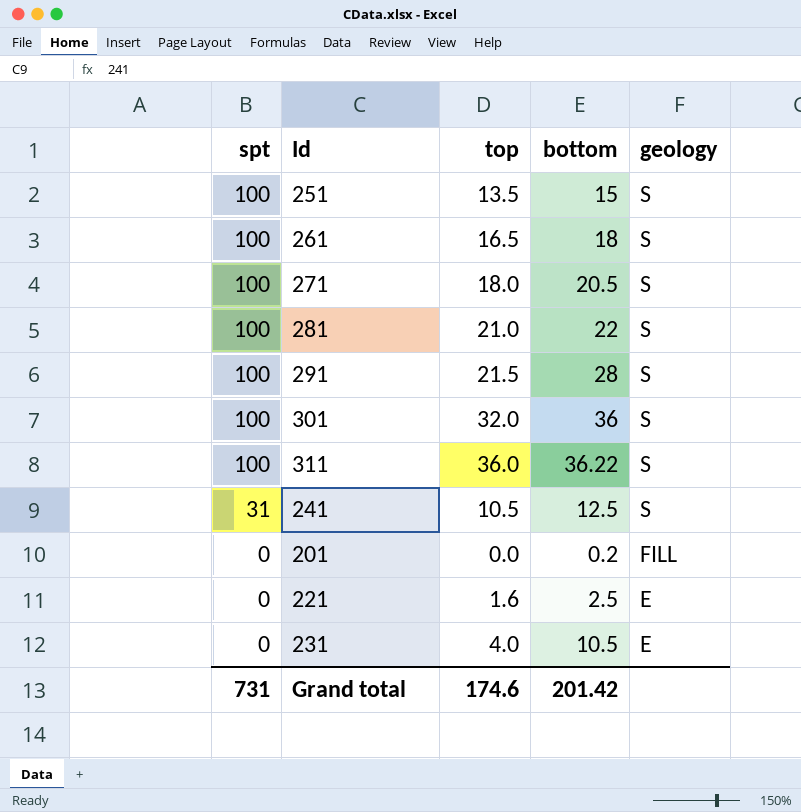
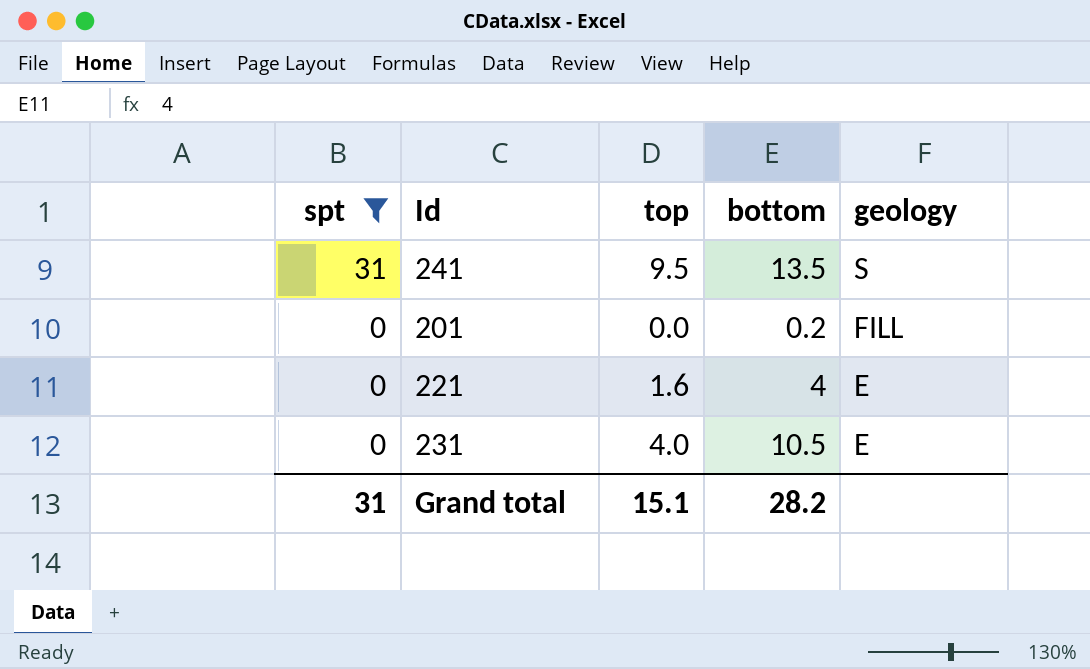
filter: none -> spt != 100
241 | top: 10.5 -> 9.5
241 | bottom: 12.5 -> 13.5
221 | bottom: 2.5 -> 4
Grand total | spt: 731 -> 31
Grand total | top: 174.6 -> 15.1
Grand total | bottom: 201.42 -> 28.2

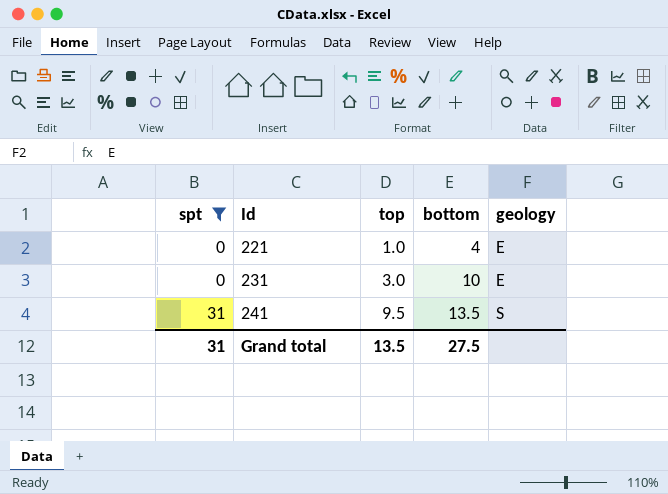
row order: spt descending -> spt ascending
row 201: 0 | 0.0 | 0.2 | FILL -> none
221 | top: 1.6 -> 1.0
231 | top: 4.0 -> 3.0
231 | bottom: 10.5 -> 10
Grand total | top: 15.1 -> 13.5
Grand total | bottom: 28.2 -> 27.5

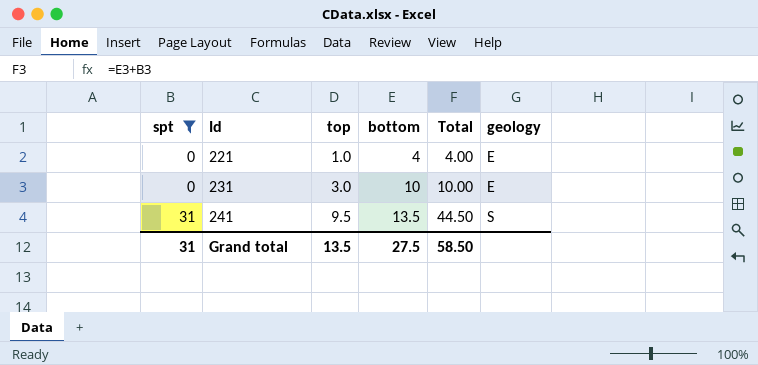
column Total | formula: none -> [spt] + [bottom]

